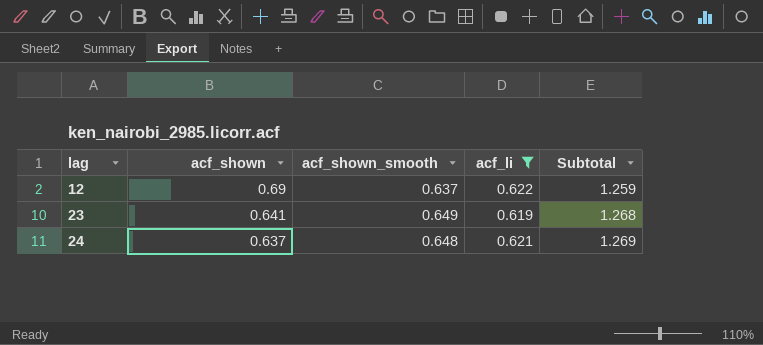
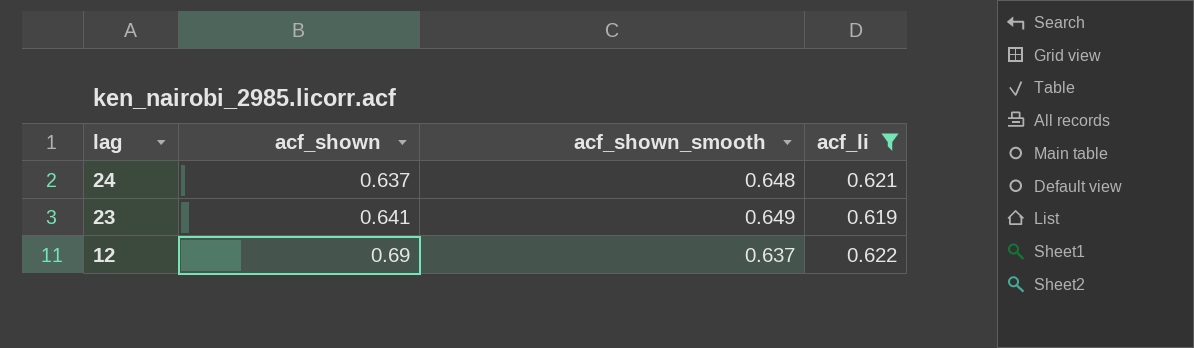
row order: lag ascending -> lag descending
column Subtotal | formula: [acf_shown_smooth] + [acf_li] -> none

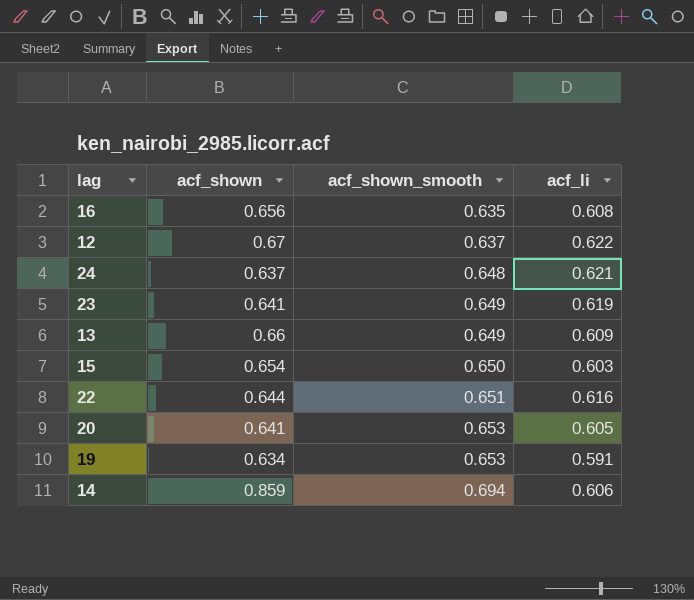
filter: acf_li >= 0.619 -> none
row order: lag descending -> acf_shown_smooth ascending
12 | acf_shown: 0.69 -> 0.67

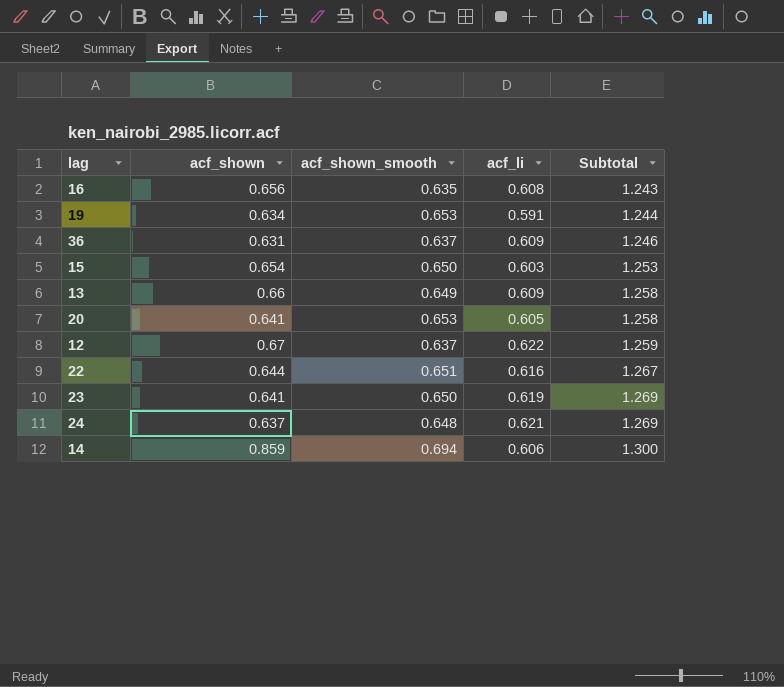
row order: acf_shown_smooth ascending -> Subtotal ascending
column Subtotal | formula: none -> [acf_shown_smooth] + [acf_li]
row 36: none -> 0.631 | 0.637 | 0.609 | 1.246
23 | acf_shown_smooth: 0.649 -> 0.650

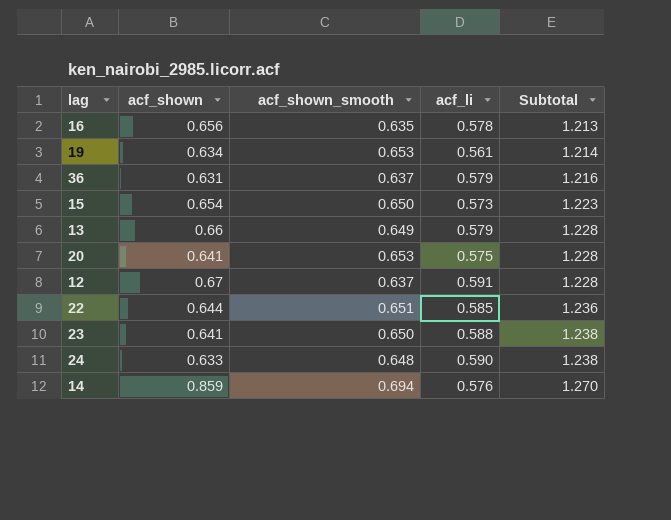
16 | acf_li: 0.608 -> 0.578
16 | Subtotal: 1.243 -> 1.213
19 | acf_li: 0.591 -> 0.561
19 | Subtotal: 1.244 -> 1.214
36 | acf_li: 0.609 -> 0.579
36 | Subtotal: 1.246 -> 1.216
15 | acf_li: 0.603 -> 0.573
15 | Subtotal: 1.253 -> 1.223
13 | acf_li: 0.609 -> 0.579
13 | Subtotal: 1.258 -> 1.228
20 | acf_li: 0.605 -> 0.575
20 | Subtotal: 1.258 -> 1.228
12 | acf_li: 0.622 -> 0.591
12 | Subtotal: 1.259 -> 1.228
22 | acf_li: 0.616 -> 0.585
22 | Subtotal: 1.267 -> 1.236
23 | acf_li: 0.619 -> 0.588
23 | Subtotal: 1.269 -> 1.238
24 | acf_shown: 0.637 -> 0.633
24 | acf_li: 0.621 -> 0.590
24 | Subtotal: 1.269 -> 1.238
14 | acf_li: 0.606 -> 0.576
14 | Subtotal: 1.300 -> 1.270

